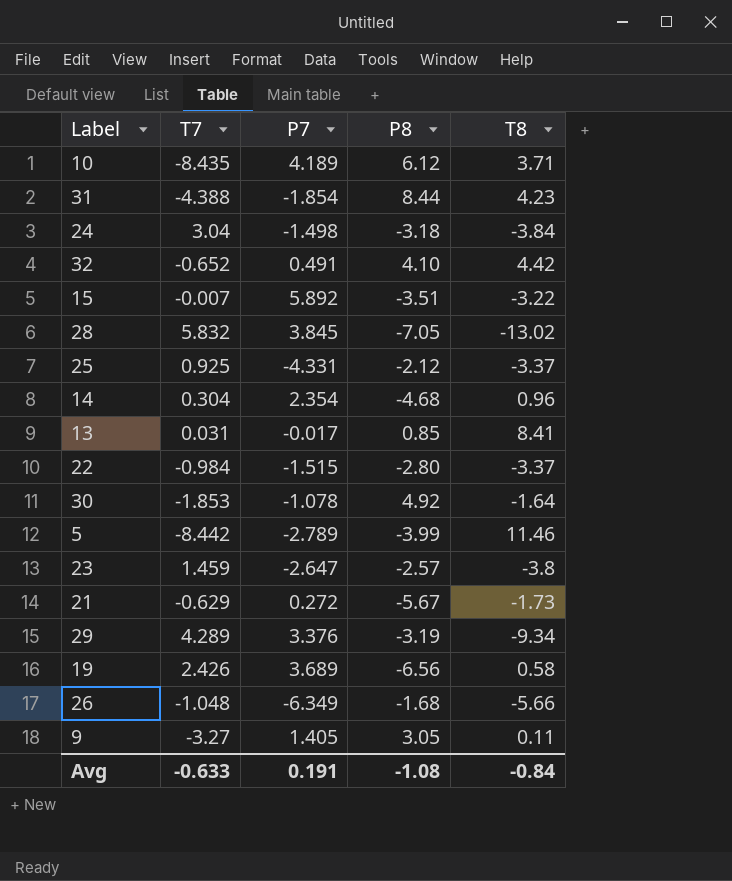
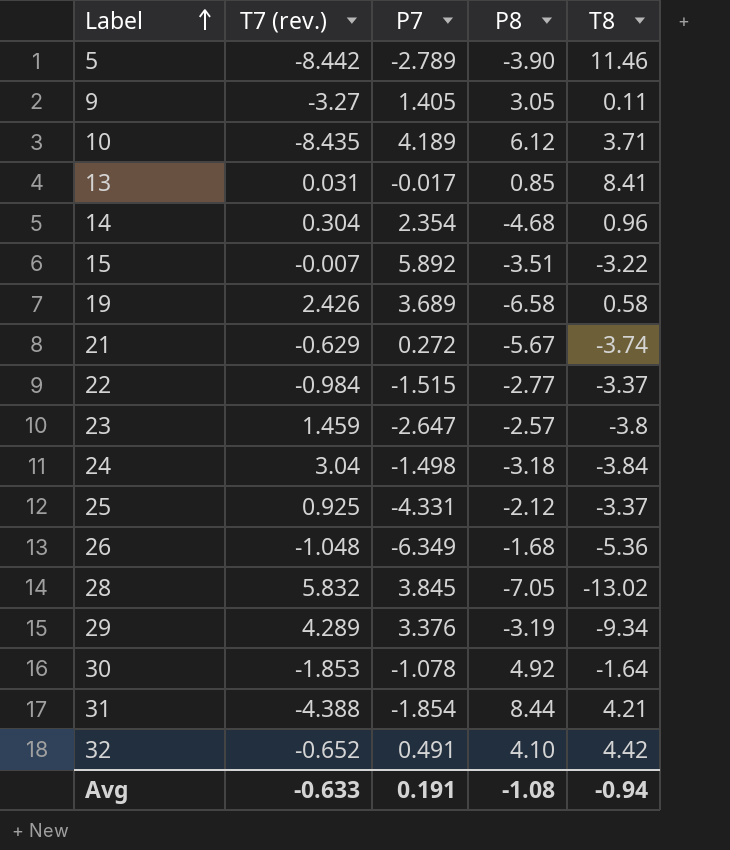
row order: none -> Label ascending
column name: T7 -> T7 (rev.)
5 | P8: -3.99 -> -3.90
19 | P8: -6.56 -> -6.58
21 | T8: -1.73 -> -3.74
22 | P8: -2.80 -> -2.77
26 | T8: -5.66 -> -5.36
31 | T8: 4.23 -> 4.21
Avg | T8: -0.84 -> -0.94

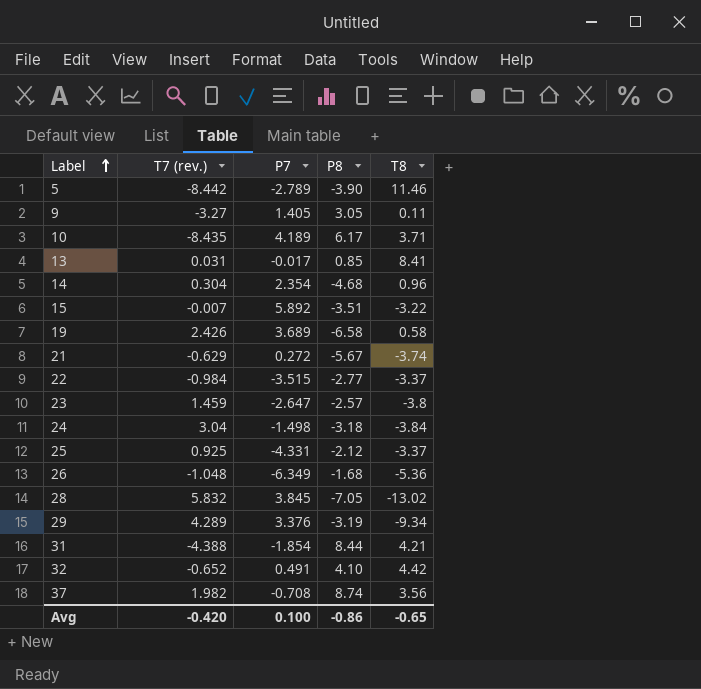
row 30: -1.853 | -1.078 | 4.92 | -1.64 -> none
10 | P8: 6.12 -> 6.17
22 | P7: -1.515 -> -3.515
row 37: none -> 1.982 | -0.708 | 8.74 | 3.56
Avg | T7 (rev.): -0.633 -> -0.420
Avg | P7: 0.191 -> 0.100
Avg | P8: -1.08 -> -0.86
Avg | T8: -0.94 -> -0.65

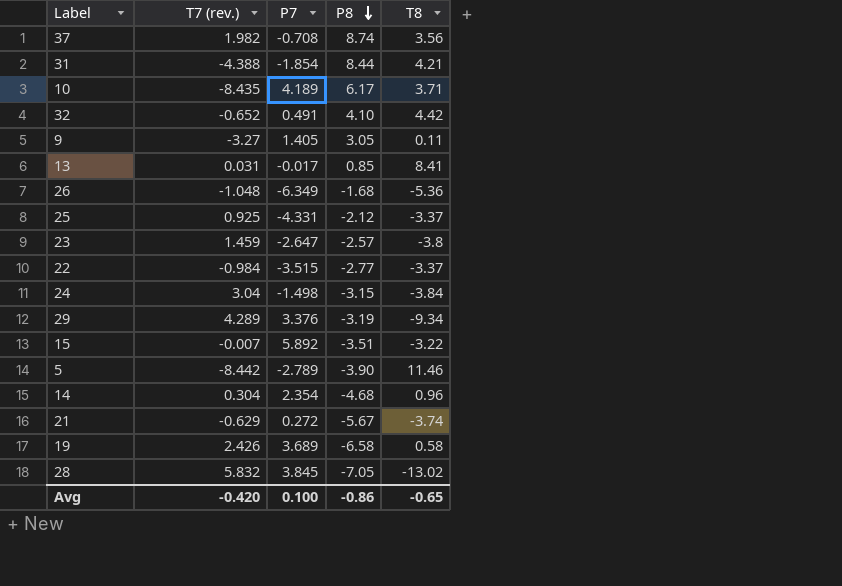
row order: Label ascending -> P8 descending
24 | P8: -3.18 -> -3.15

